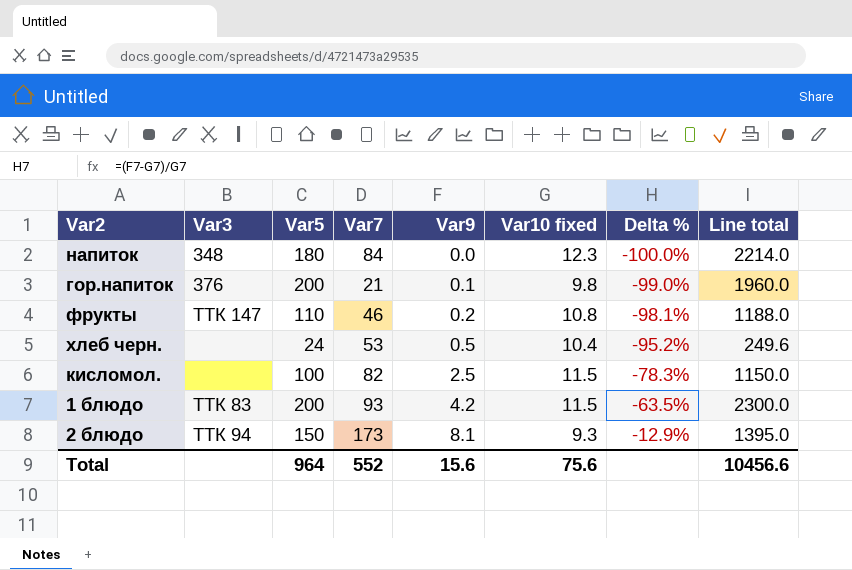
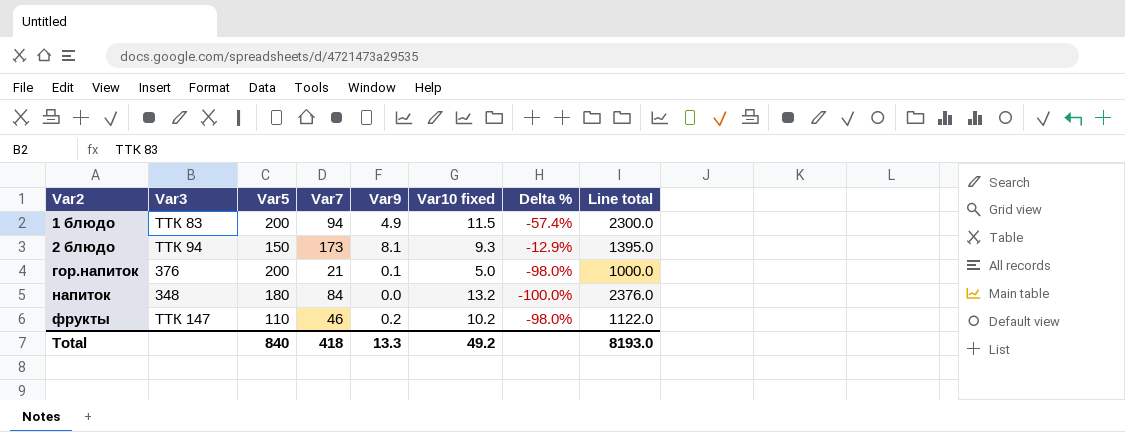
row order: Var9 ascending -> Var2 ascending
row хлеб черн.: none | 24 | 53 | 0.5 | 10.4 | -95.2% | 249.6 -> none
row кисломол.: none | 100 | 82 | 2.5 | 11.5 | -78.3% | 1150.0 -> none
1 блюдо | Var7: 93 -> 94
1 блюдо | Var9: 4.2 -> 4.9
1 блюдо | Delta %: -63.5% -> -57.4%
гор.напиток | Var10 fixed: 9.8 -> 5.0
гор.напиток | Delta %: -99.0% -> -98.0%
гор.напиток | Line total: 1960.0 -> 1000.0
напиток | Var10 fixed: 12.3 -> 13.2
напиток | Line total: 2214.0 -> 2376.0
фрукты | Var10 fixed: 10.8 -> 10.2
фрукты | Delta %: -98.1% -> -98.0%
фрукты | Line total: 1188.0 -> 1122.0
Total | Var5: 964 -> 840
Total | Var7: 552 -> 418
Total | Var9: 15.6 -> 13.3
Total | Var10 fixed: 75.6 -> 49.2
Total | Line total: 10456.6 -> 8193.0

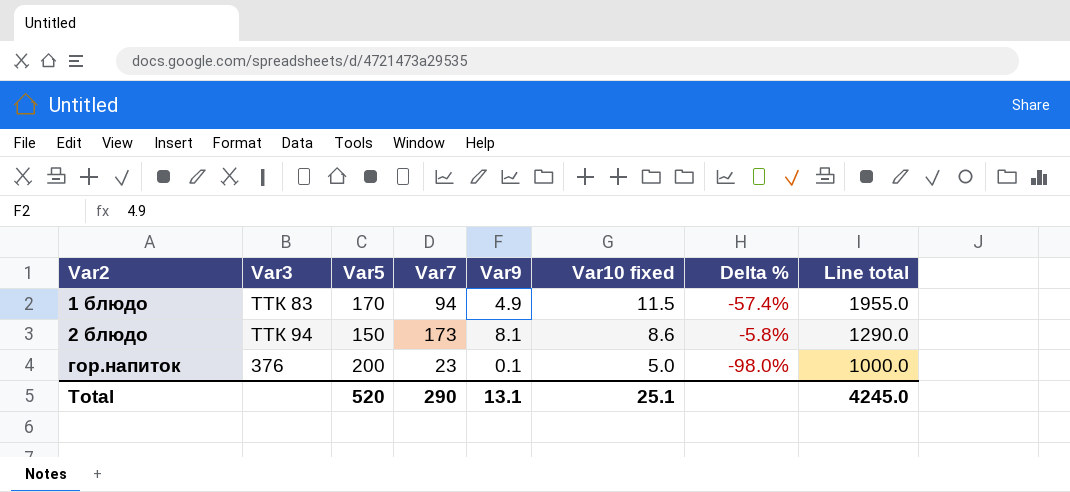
row напиток: 348 | 180 | 84 | 0.0 | 13.2 | -100.0% | 2376.0 -> none
row фрукты: ТТК 147 | 110 | 46 | 0.2 | 10.2 | -98.0% | 1122.0 -> none
1 блюдо | Var5: 200 -> 170
1 блюдо | Line total: 2300.0 -> 1955.0
2 блюдо | Var10 fixed: 9.3 -> 8.6
2 блюдо | Delta %: -12.9% -> -5.8%
2 блюдо | Line total: 1395.0 -> 1290.0
гор.напиток | Var7: 21 -> 23
Total | Var5: 840 -> 520
Total | Var7: 418 -> 290
Total | Var9: 13.3 -> 13.1
Total | Var10 fixed: 49.2 -> 25.1
Total | Line total: 8193.0 -> 4245.0

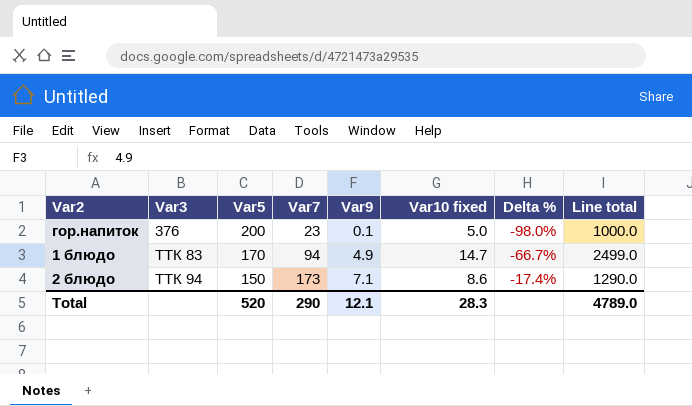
row order: Var2 ascending -> Var3 ascending
1 блюдо | Var10 fixed: 11.5 -> 14.7
1 блюдо | Delta %: -57.4% -> -66.7%
1 блюдо | Line total: 1955.0 -> 2499.0
2 блюдо | Var9: 8.1 -> 7.1
2 блюдо | Delta %: -5.8% -> -17.4%
Total | Var9: 13.1 -> 12.1
Total | Var10 fixed: 25.1 -> 28.3
Total | Line total: 4245.0 -> 4789.0

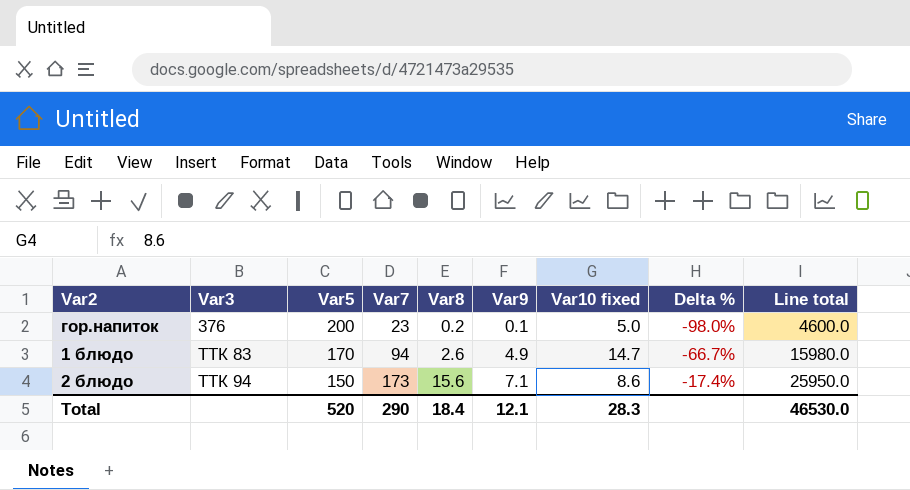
column Var8 | position: none -> 5
column Line total | formula: [Var5] * [Var10 fixed] -> [Var5] * [Var7]
Total | Line total: 4789.0 -> 46530.0

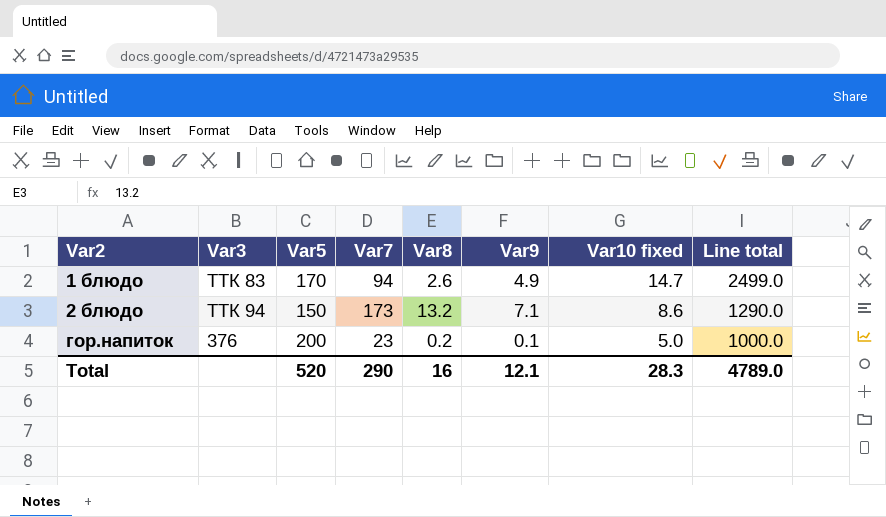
row order: Var3 ascending -> Var2 ascending
column Delta % | formula: ([Var9] - [Var10 fixed]) / [Var10 fixed] -> none
column Line total | formula: [Var5] * [Var7] -> [Var5] * [Var10 fixed]
2 блюдо | Var8: 15.6 -> 13.2
Total | Var8: 18.4 -> 16
Total | Line total: 46530.0 -> 4789.0

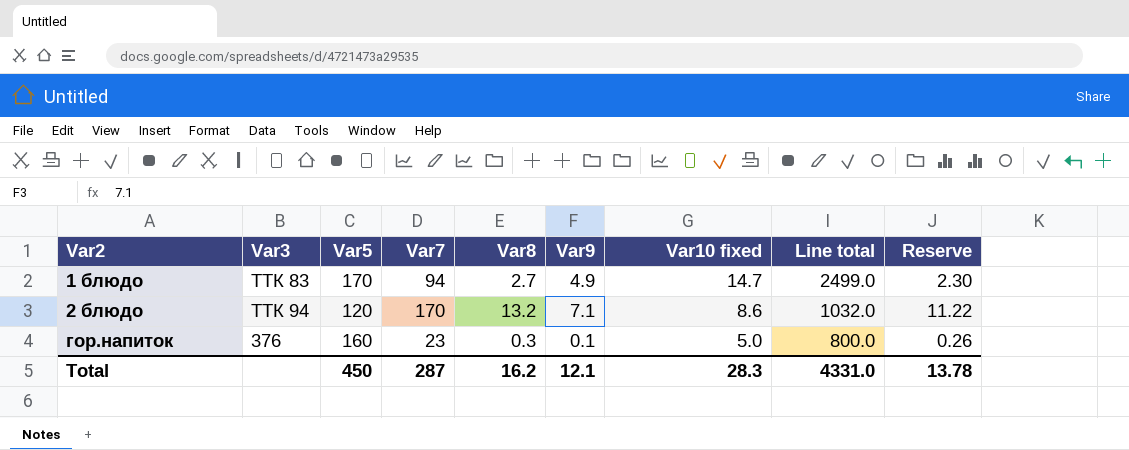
column Reserve | formula: none -> [Var8] * 0.85
1 блюдо | Var8: 2.6 -> 2.7
2 блюдо | Var5: 150 -> 120
2 блюдо | Var7: 173 -> 170
2 блюдо | Line total: 1290.0 -> 1032.0
гор.напиток | Var5: 200 -> 160
гор.напиток | Var8: 0.2 -> 0.3
гор.напиток | Line total: 1000.0 -> 800.0
Total | Var5: 520 -> 450
Total | Var7: 290 -> 287
Total | Var8: 16 -> 16.2
Total | Line total: 4789.0 -> 4331.0

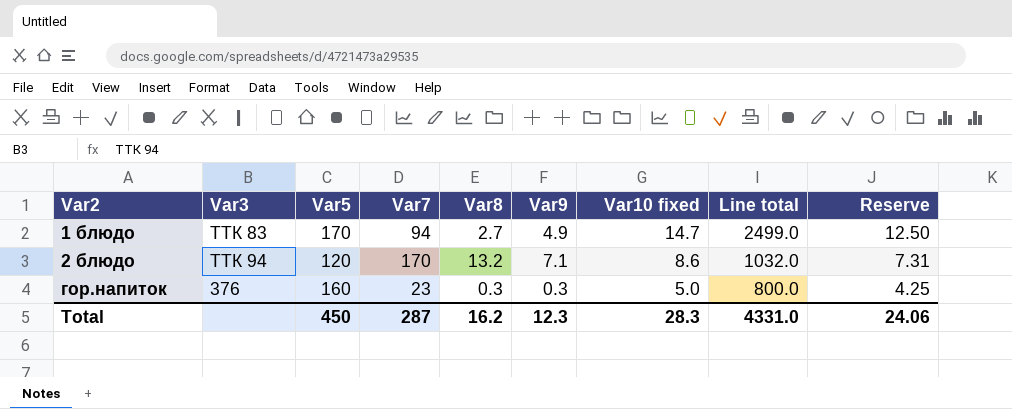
column Reserve | formula: [Var8] * 0.85 -> [Var10 fixed] * 0.85
гор.напиток | Var9: 0.1 -> 0.3
Total | Var9: 12.1 -> 12.3
Total | Reserve: 13.78 -> 24.06

